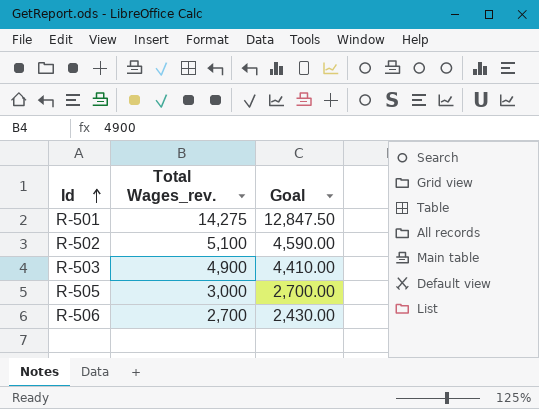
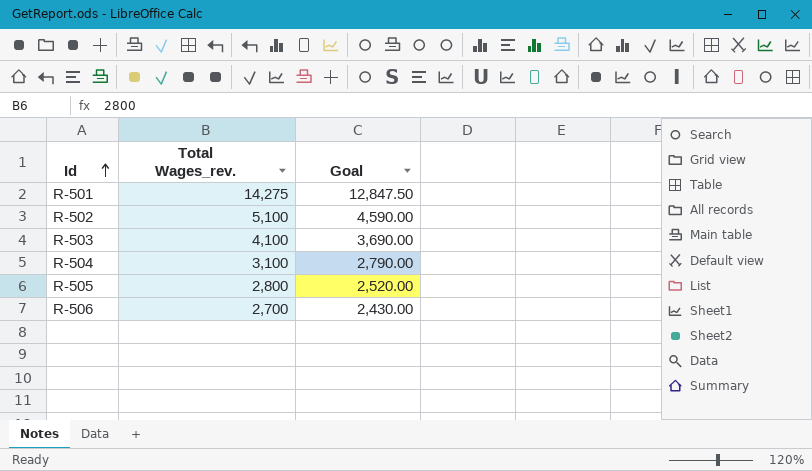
R-503 | Total Wages_rev.: 4,900 -> 4,100
R-503 | Goal: 4,410.00 -> 3,690.00
row R-504: none -> 3,100 | 2,790.00
R-505 | Total Wages_rev.: 3,000 -> 2,800
R-505 | Goal: 2,700.00 -> 2,520.00

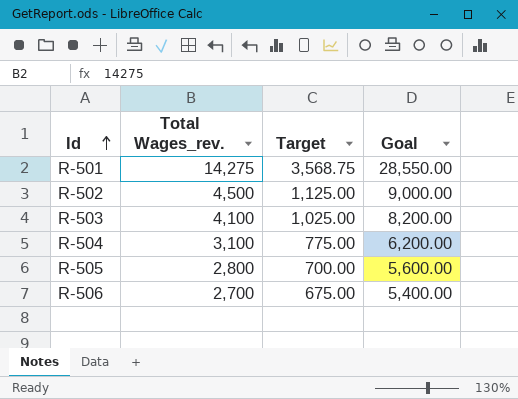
column Target | formula: none -> [Total Wages_rev.] * 0.25
column Goal | formula: [Total Wages_rev.] * 0.9 -> [Total Wages_rev.] * 2
R-502 | Total Wages_rev.: 5,100 -> 4,500

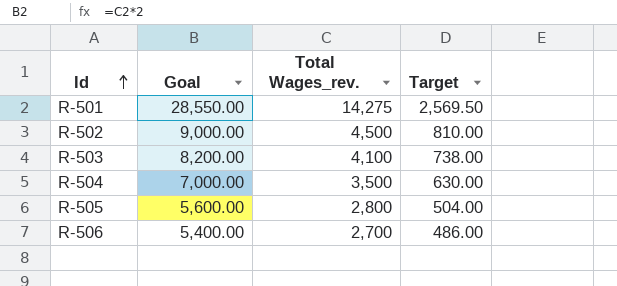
column Goal | position: 4 -> 2
column Target | formula: [Total Wages_rev.] * 0.25 -> [Total Wages_rev.] * 0.18
R-504 | Goal: 6,200.00 -> 7,000.00
R-504 | Total Wages_rev.: 3,100 -> 3,500

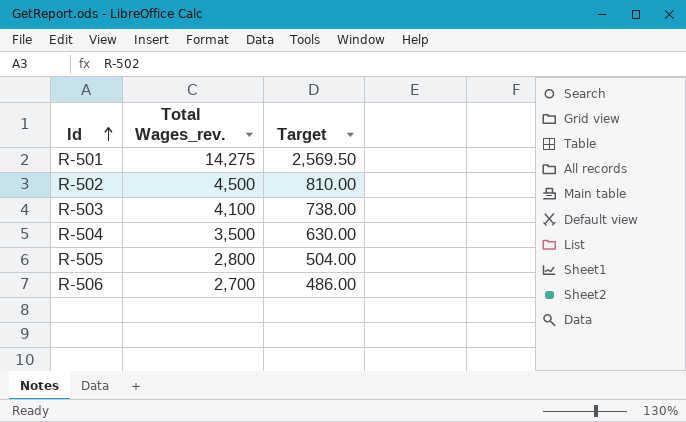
column Goal | formula: [Total Wages_rev.] * 2 -> none

